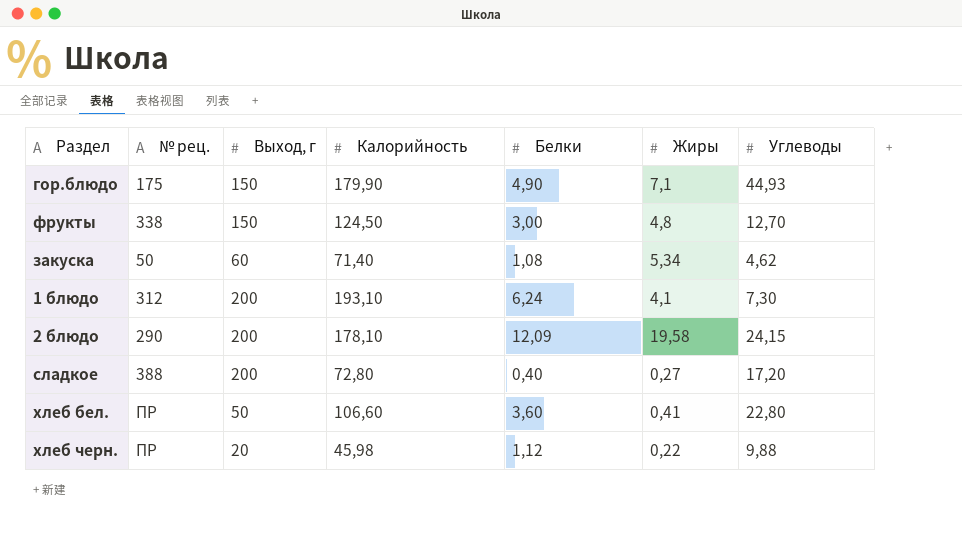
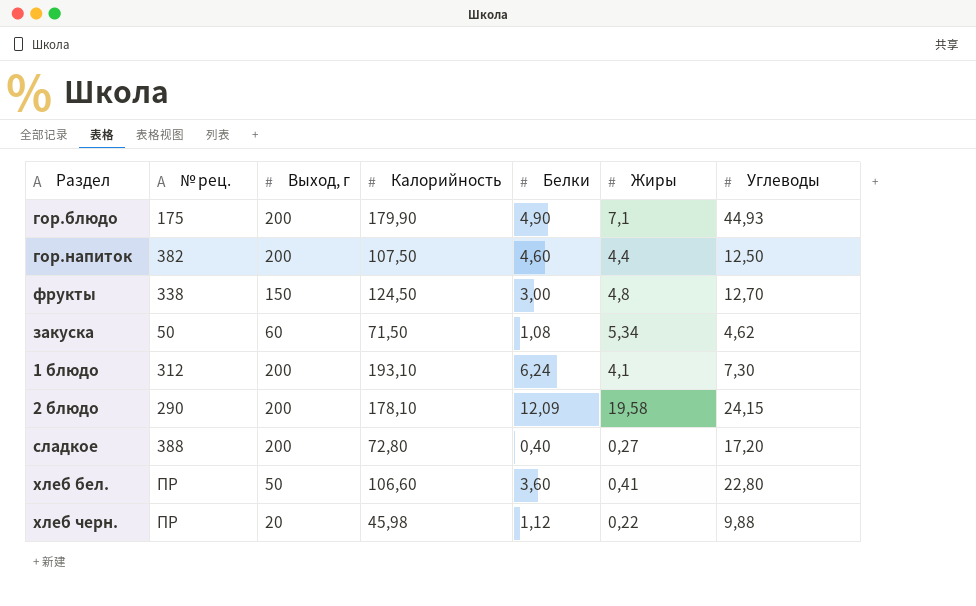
гор.блюдо | Выход, г: 150 -> 200
row гор.напиток: none -> 382 | 200 | 107,50 | 4,60 | 4,4 | 12,50
закуска | Калорийность: 71,40 -> 71,50

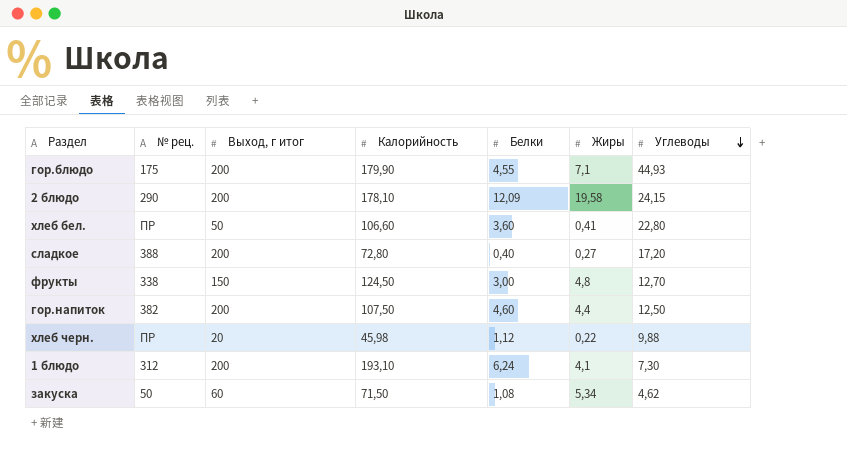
row order: none -> Углеводы descending
column name: Выход, г -> Выход, г итог
гор.блюдо | Белки: 4,90 -> 4,55

